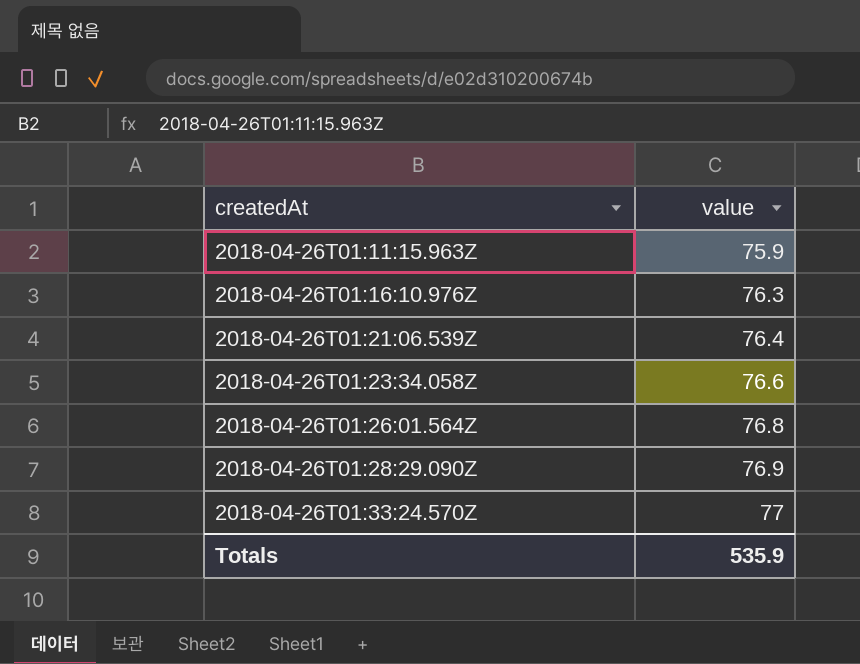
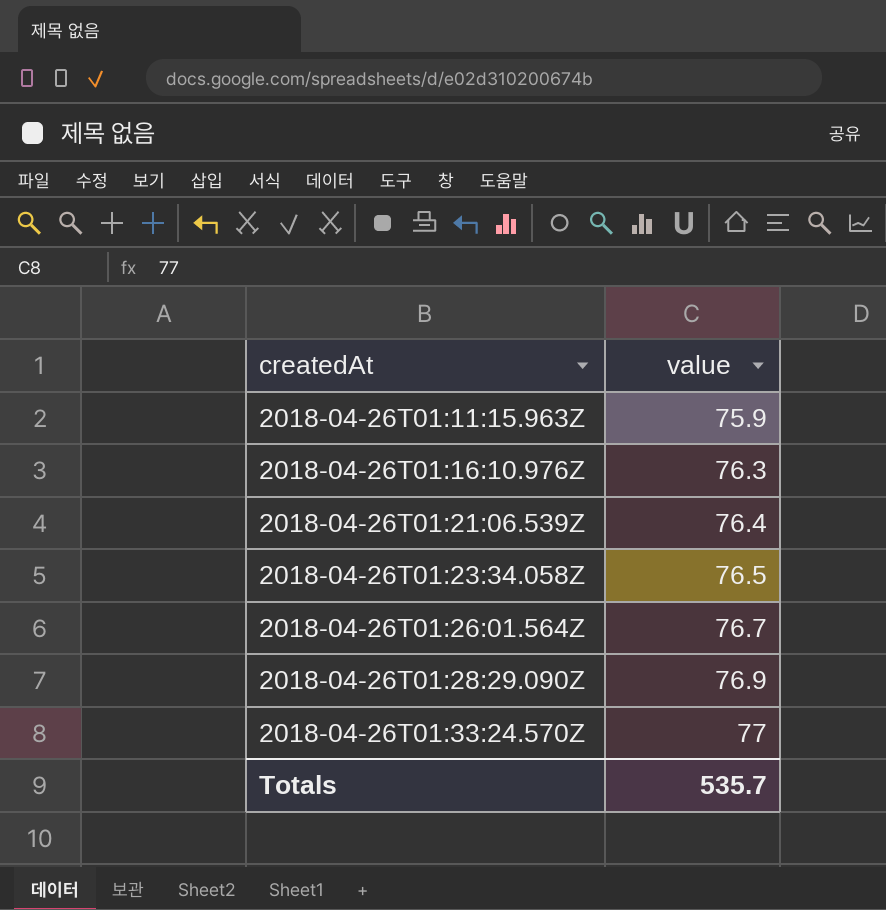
2018-04-26T01:23:34.058Z | value: 76.6 -> 76.5
2018-04-26T01:26:01.564Z | value: 76.8 -> 76.7
Totals | value: 535.9 -> 535.7

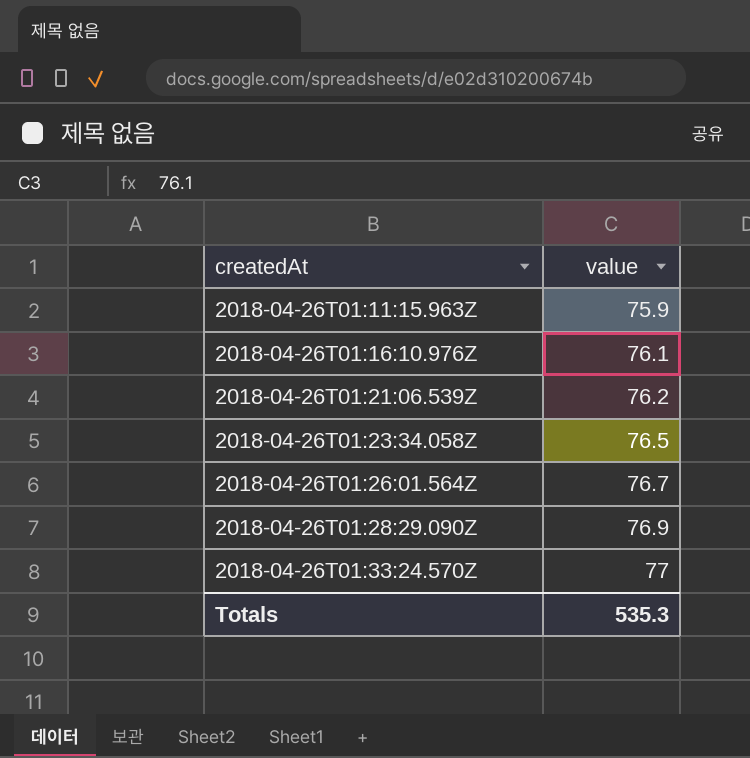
2018-04-26T01:16:10.976Z | value: 76.3 -> 76.1
2018-04-26T01:21:06.539Z | value: 76.4 -> 76.2
Totals | value: 535.7 -> 535.3

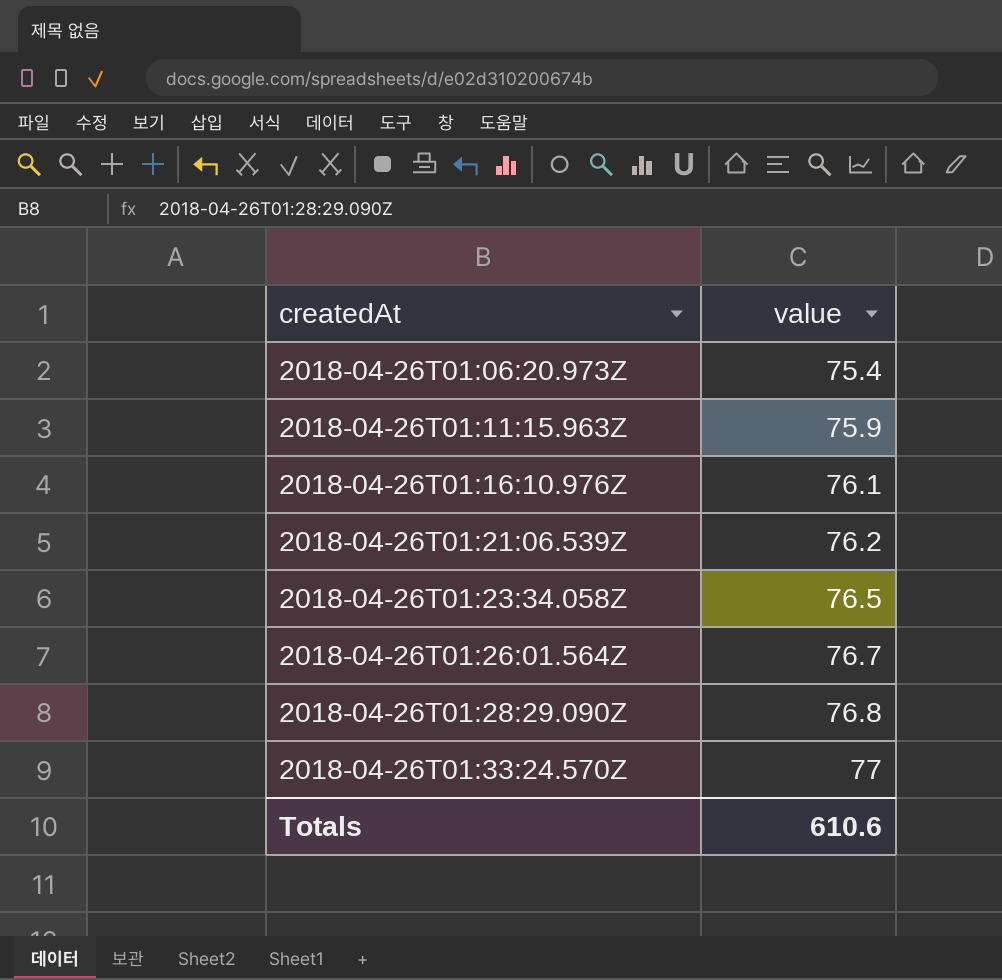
row 2018-04-26T01:06:20.973Z: none -> 75.4
2018-04-26T01:28:29.090Z | value: 76.9 -> 76.8
Totals | value: 535.3 -> 610.6

